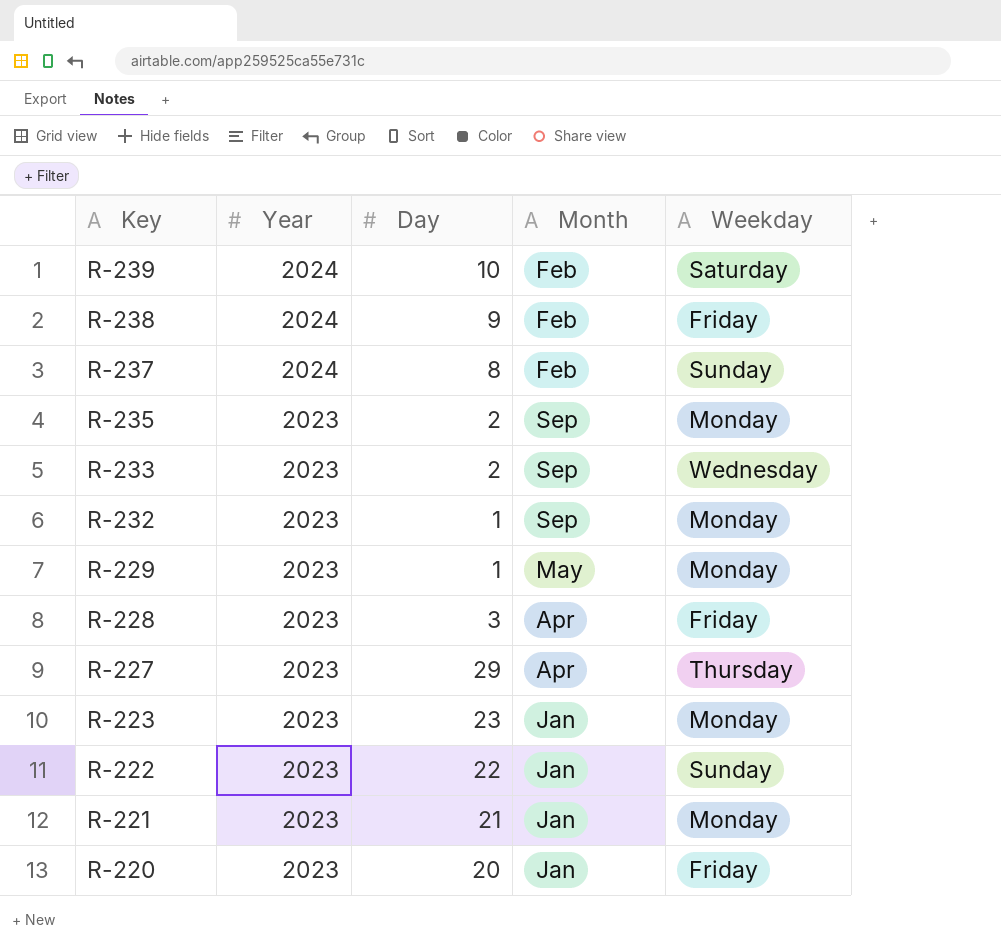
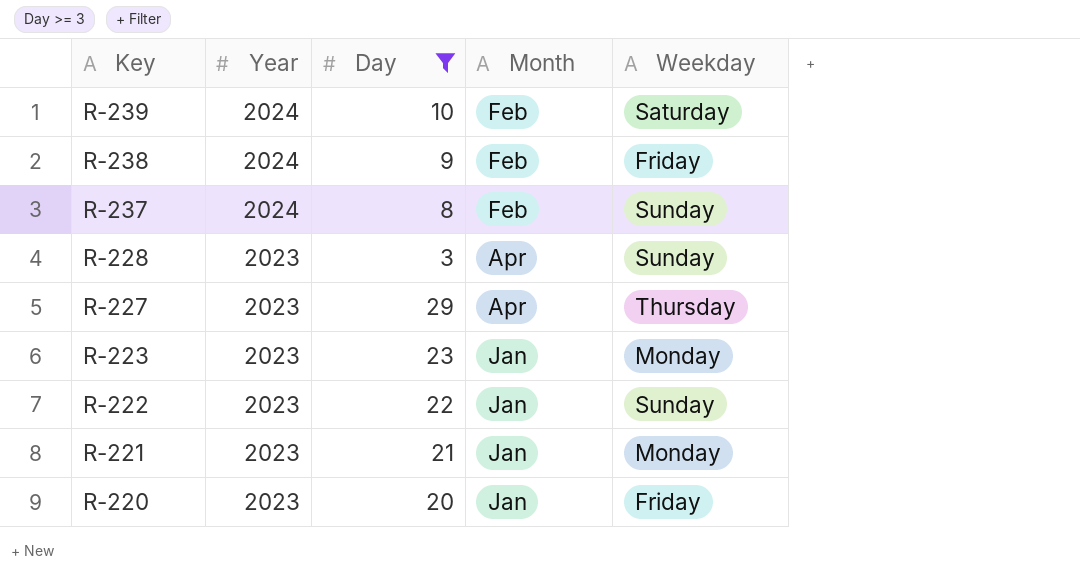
filter: none -> Day >= 3
R-228 | Weekday: Friday -> Sunday

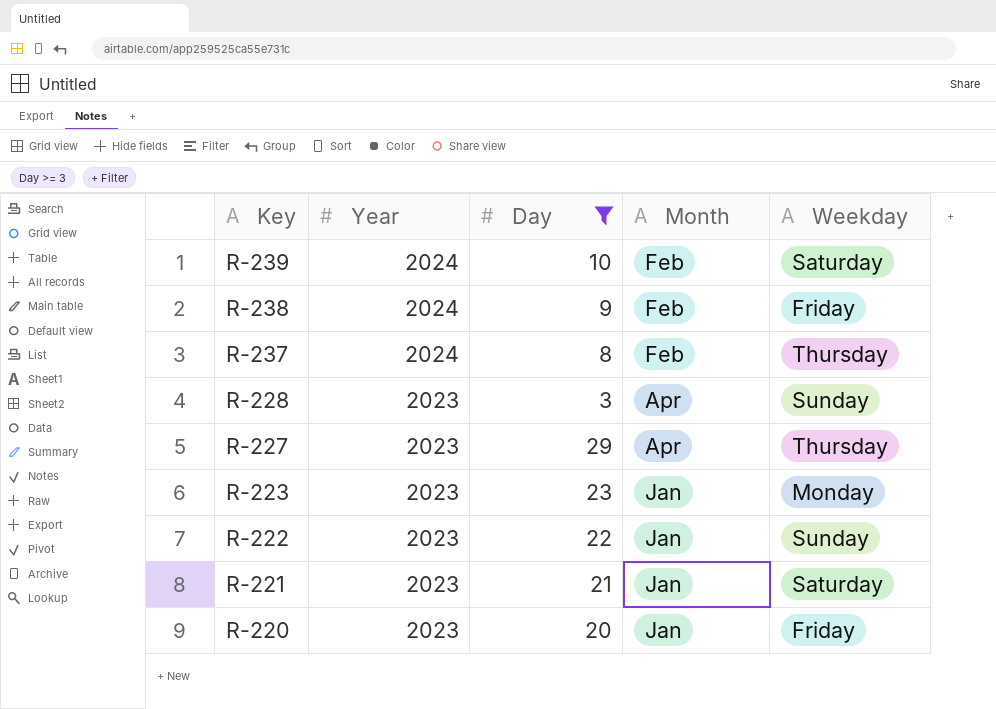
R-237 | Weekday: Sunday -> Thursday
R-221 | Weekday: Monday -> Saturday

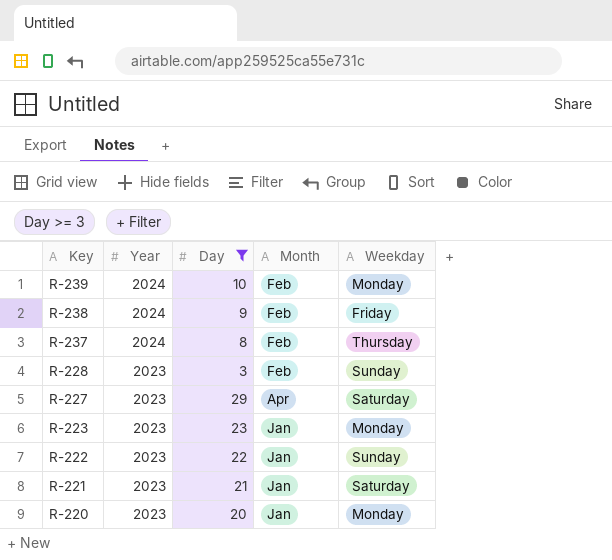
R-239 | Weekday: Saturday -> Monday
R-228 | Month: Apr -> Feb
R-227 | Weekday: Thursday -> Saturday
R-220 | Weekday: Friday -> Monday

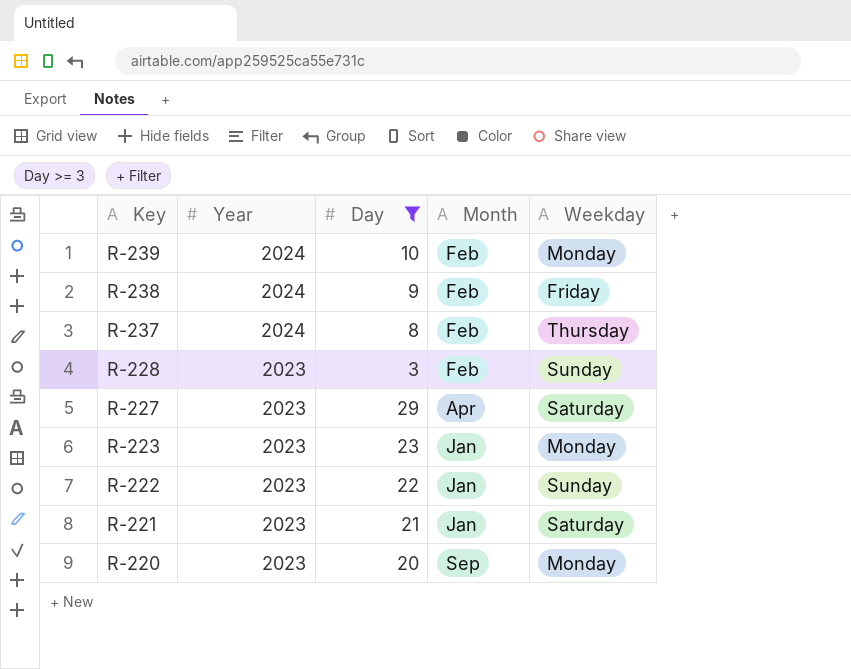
R-220 | Month: Jan -> Sep

